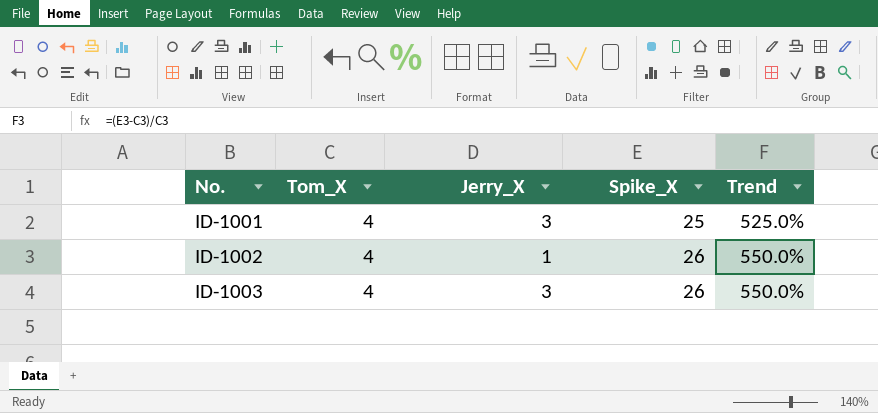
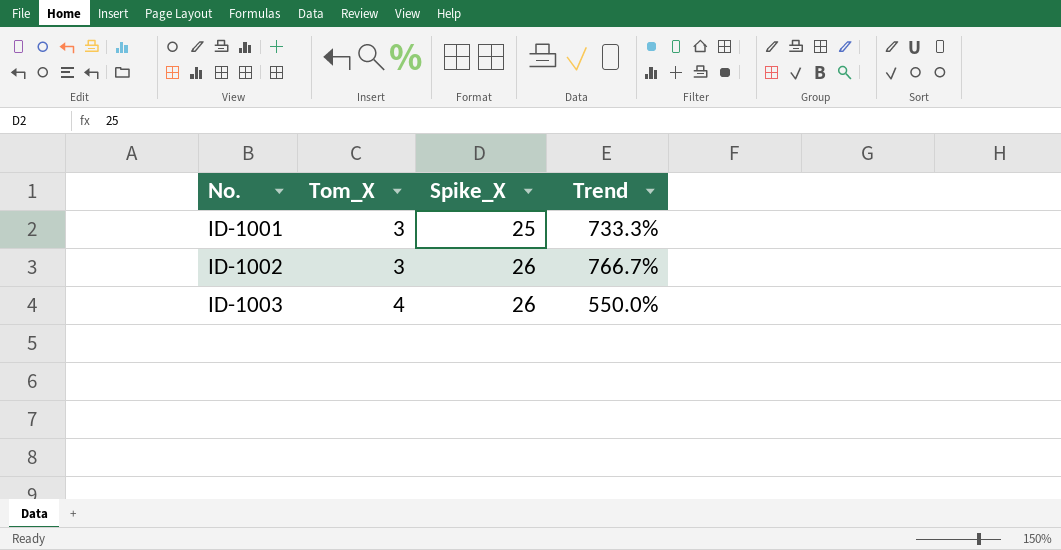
column Jerry_X | position: 3 -> none
ID-1001 | Tom_X: 4 -> 3
ID-1001 | Trend: 525.0% -> 733.3%
ID-1002 | Tom_X: 4 -> 3
ID-1002 | Trend: 550.0% -> 766.7%

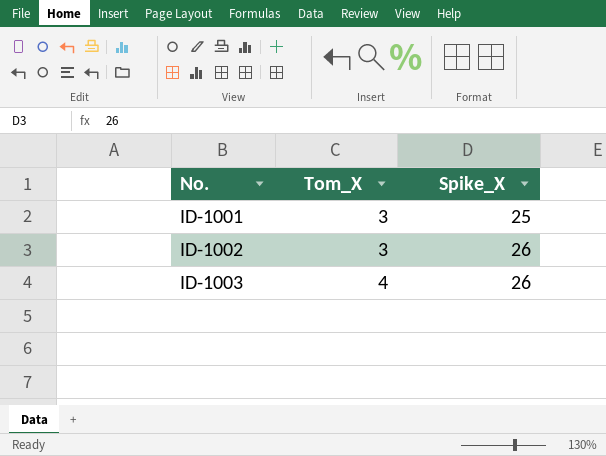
column Trend | formula: ([Spike_X] - [Tom_X]) / [Tom_X] -> none

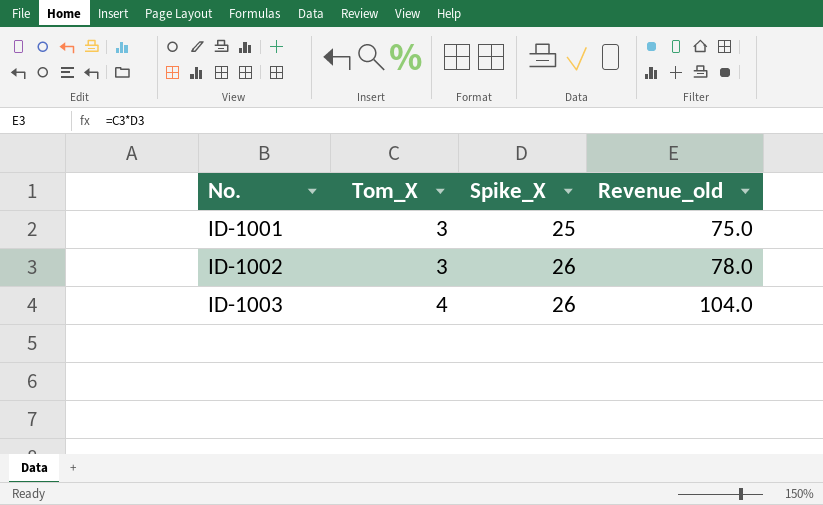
column Revenue_old | formula: none -> [Tom_X] * [Spike_X]

